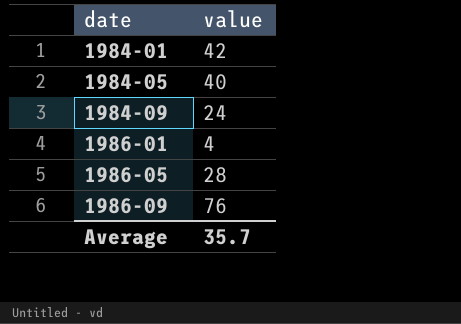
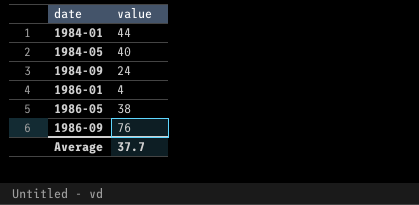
1984-01 | value: 42 -> 44
1986-05 | value: 28 -> 38
Average | value: 35.7 -> 37.7

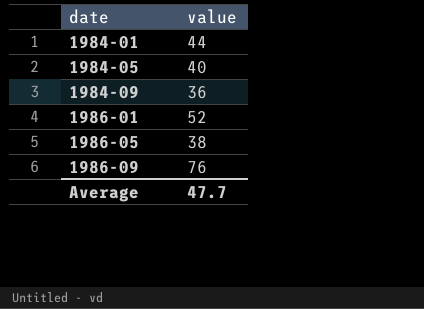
1984-09 | value: 24 -> 36
1986-01 | value: 4 -> 52
Average | value: 37.7 -> 47.7

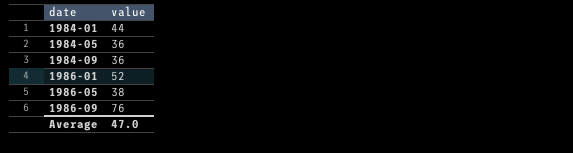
1984-05 | value: 40 -> 36
Average | value: 47.7 -> 47.0

